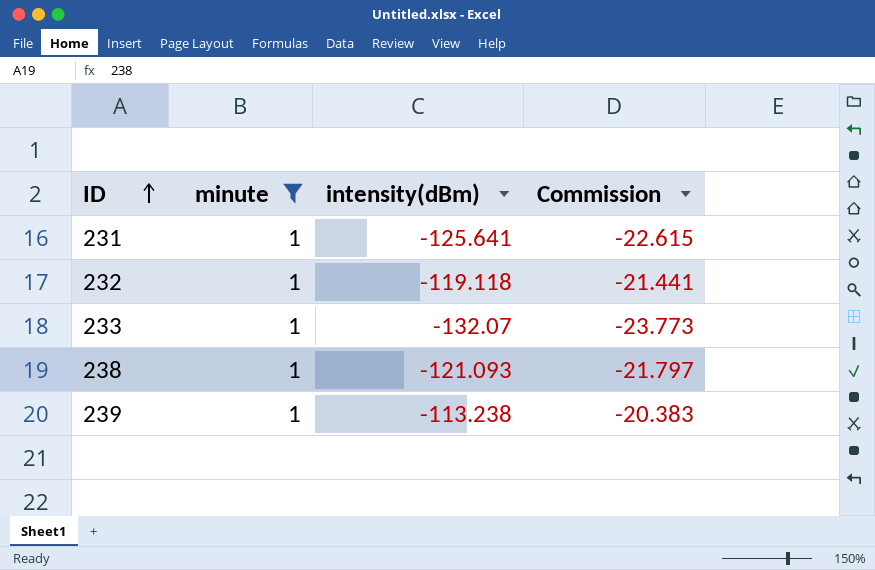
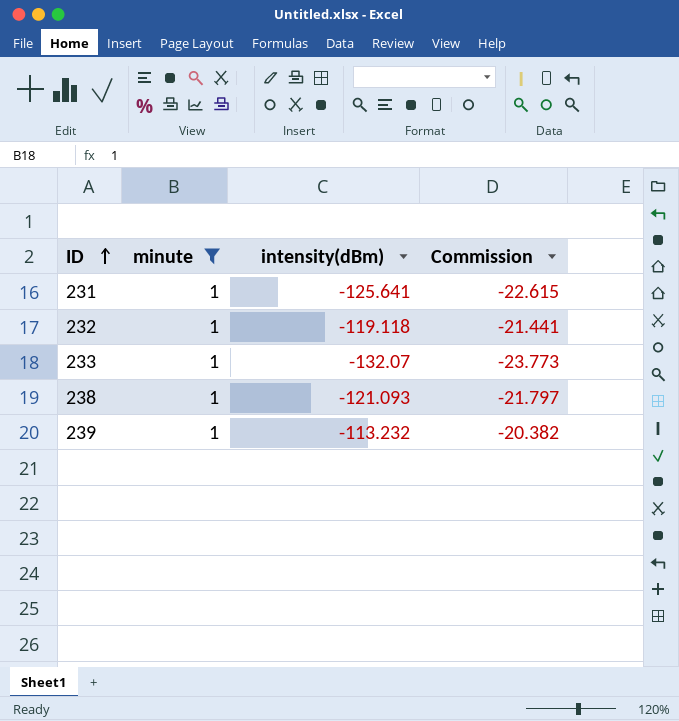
239 | intensity(dBm): -113.238 -> -113.232
239 | Commission: -20.383 -> -20.382

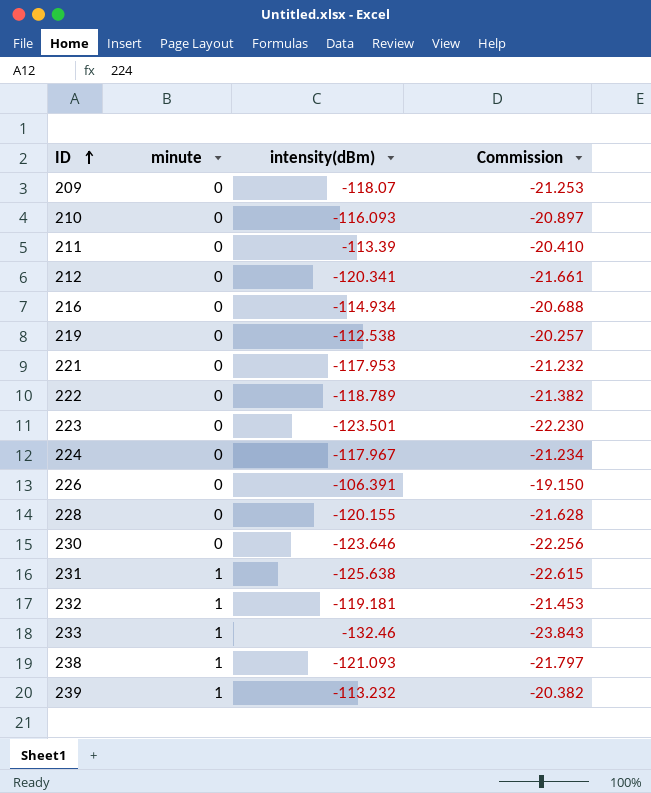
filter: minute = 1 -> none
231 | intensity(dBm): -125.641 -> -125.638
232 | intensity(dBm): -119.118 -> -119.181
232 | Commission: -21.441 -> -21.453
233 | intensity(dBm): -132.07 -> -132.46
233 | Commission: -23.773 -> -23.843

